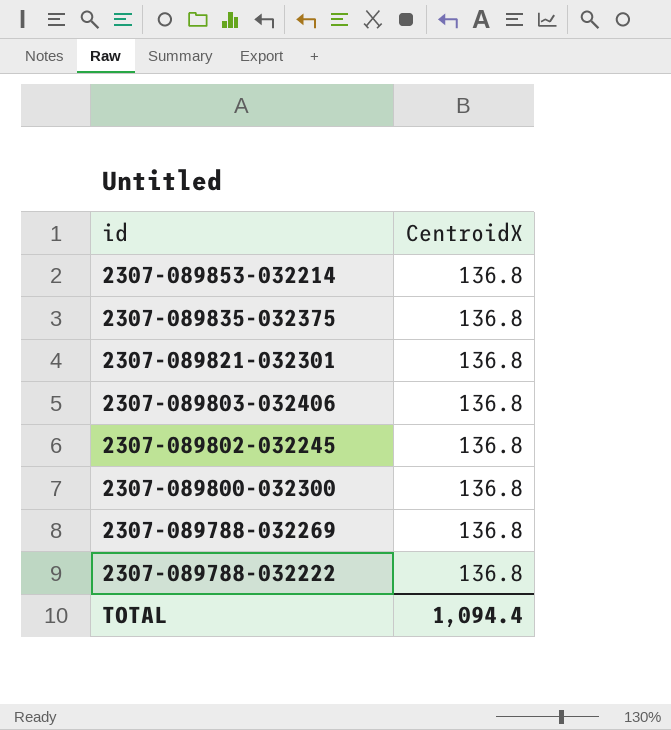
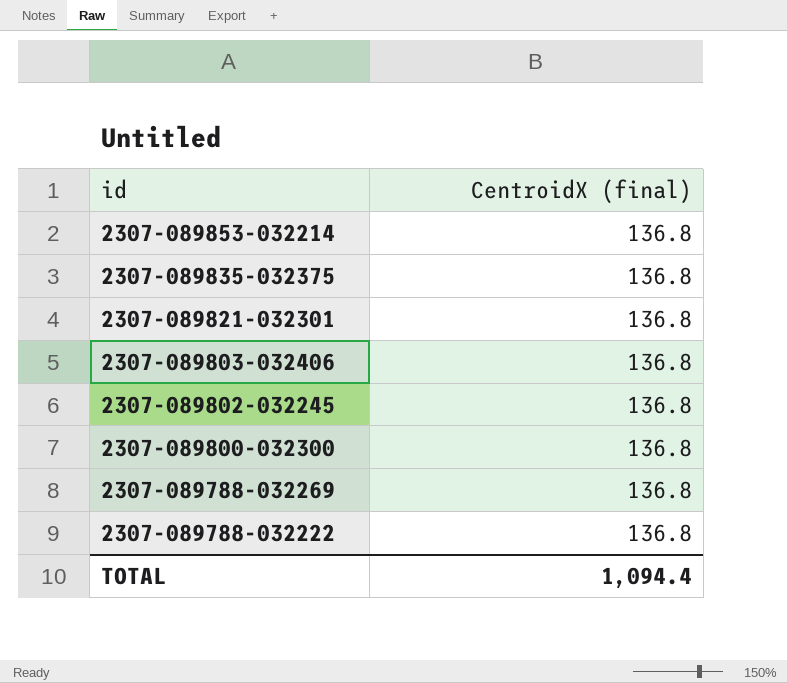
column name: CentroidX -> CentroidX (final)

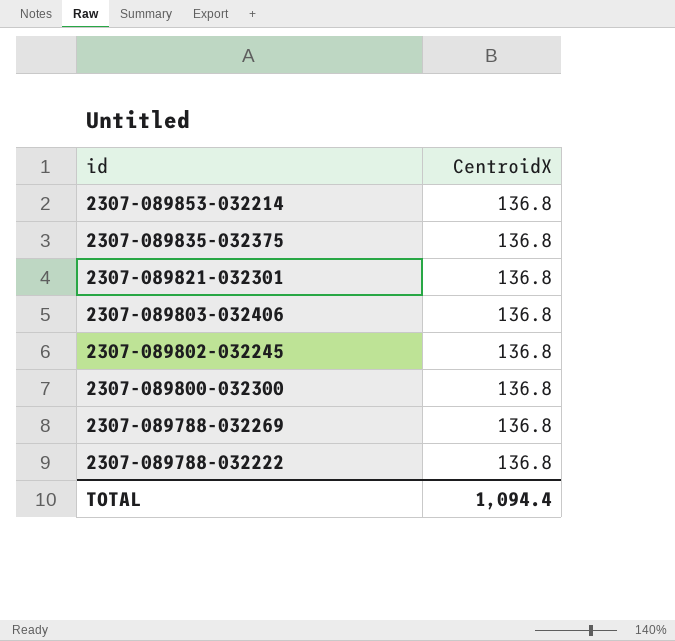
column name: CentroidX (final) -> CentroidX

